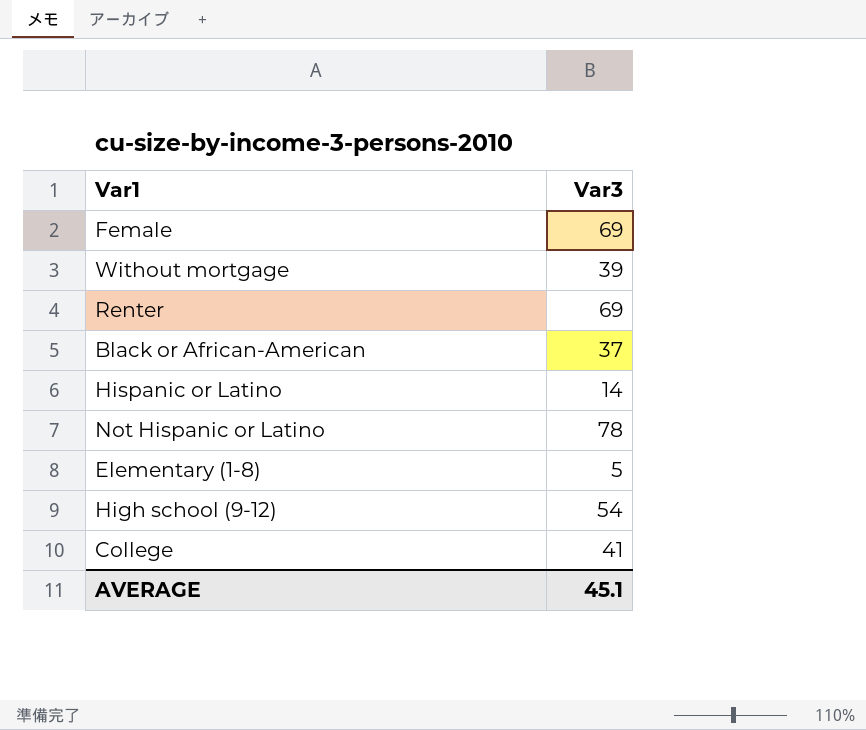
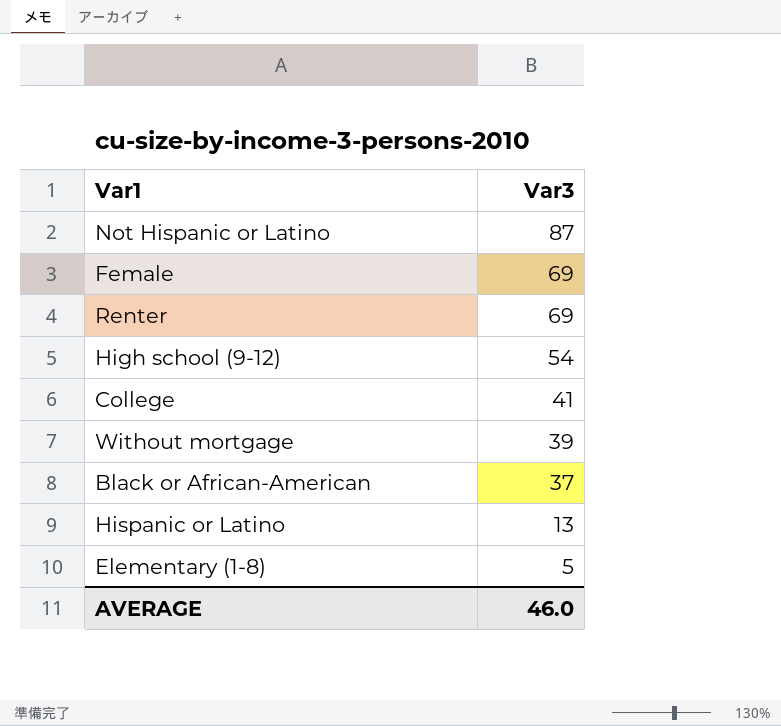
row order: none -> Var3 descending
Not Hispanic or Latino | Var3: 78 -> 87
Hispanic or Latino | Var3: 14 -> 13
AVERAGE | Var3: 45.1 -> 46.0

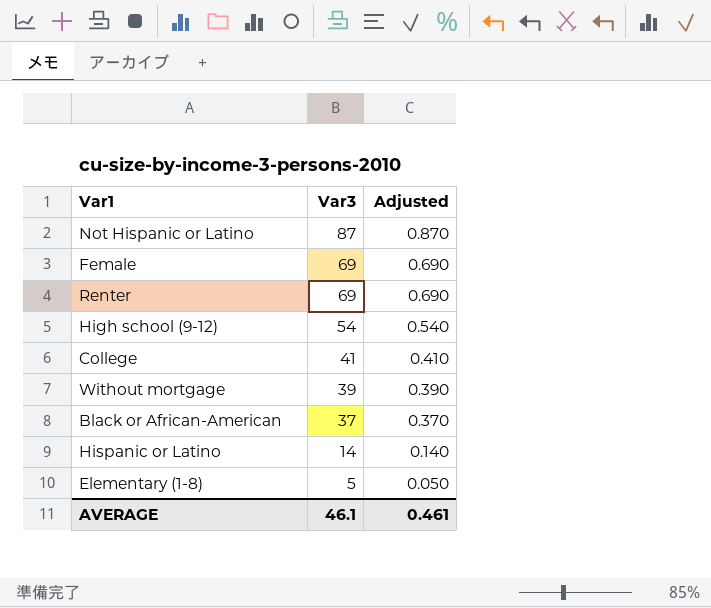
column Adjusted | formula: none -> [Var3] * 0.01
Hispanic or Latino | Var3: 13 -> 14
AVERAGE | Var3: 46.0 -> 46.1

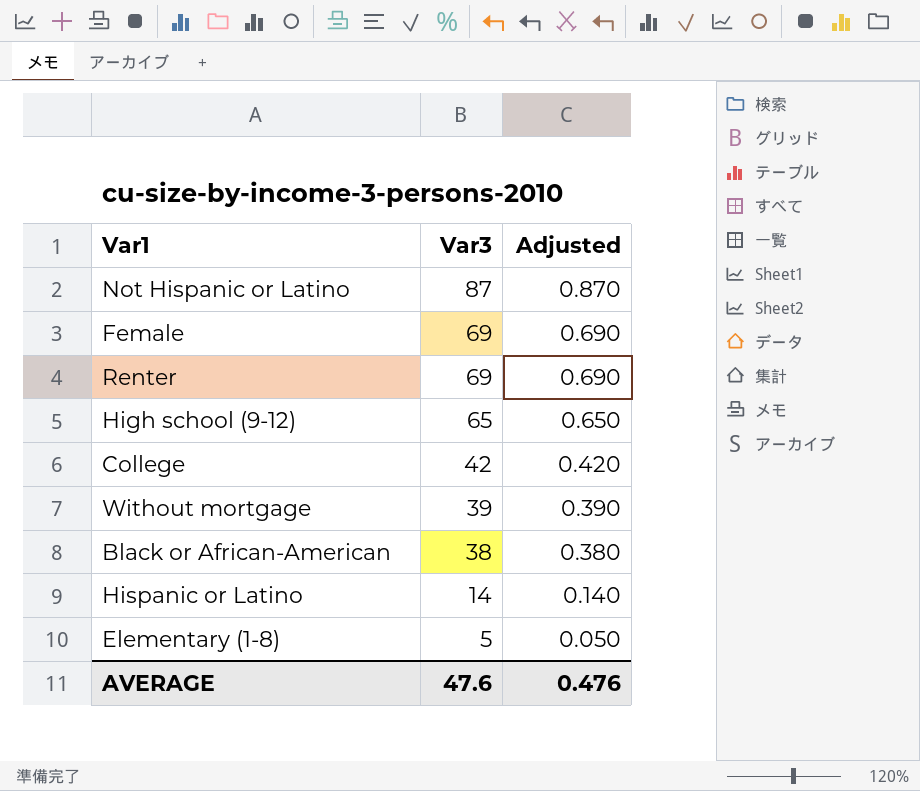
High school (9-12) | Var3: 54 -> 65
High school (9-12) | Adjusted: 0.540 -> 0.650
College | Var3: 41 -> 42
College | Adjusted: 0.410 -> 0.420
Black or African-American | Var3: 37 -> 38
Black or African-American | Adjusted: 0.370 -> 0.380
AVERAGE | Var3: 46.1 -> 47.6
AVERAGE | Adjusted: 0.461 -> 0.476

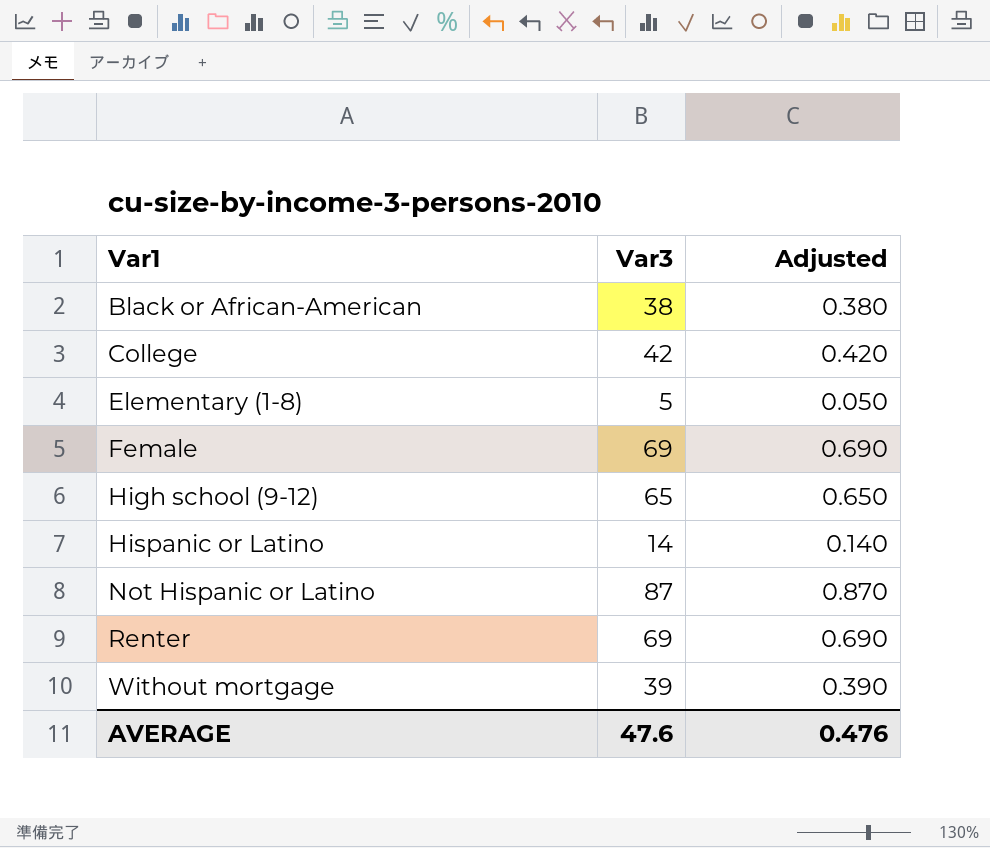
row order: Var3 descending -> Var1 ascending

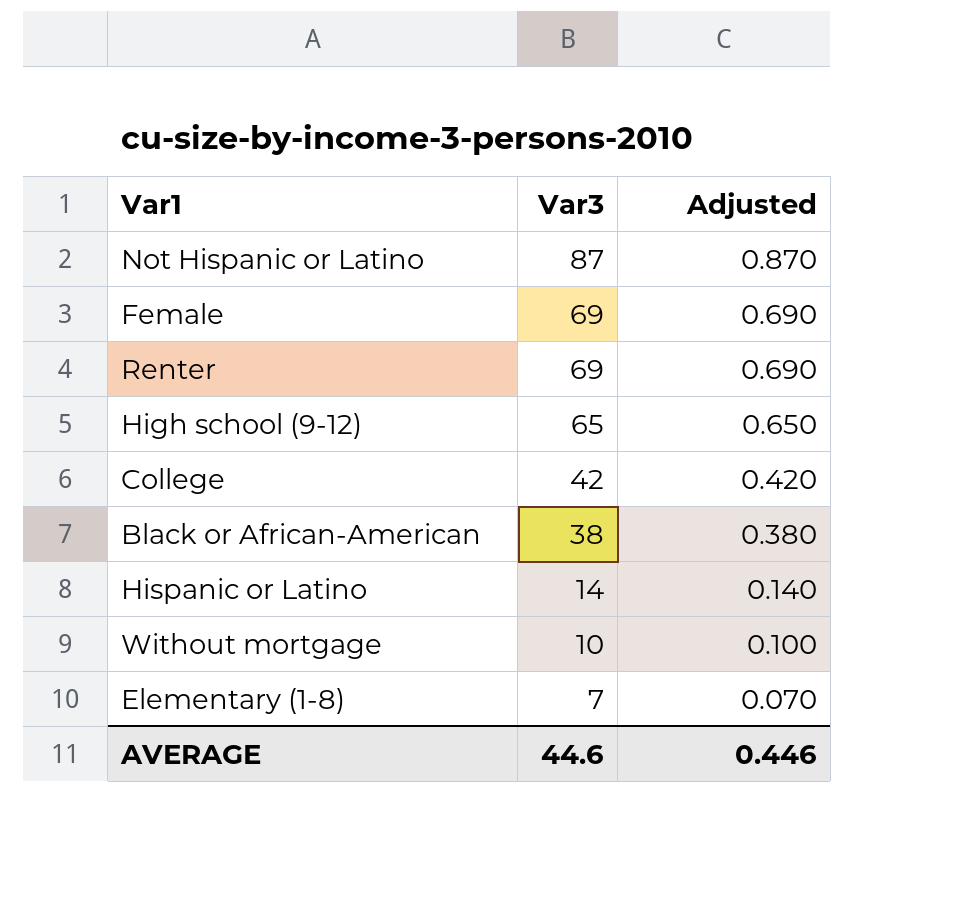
row order: Var1 ascending -> Var3 descending
Without mortgage | Var3: 39 -> 10
Without mortgage | Adjusted: 0.390 -> 0.100
Elementary (1-8) | Var3: 5 -> 7
Elementary (1-8) | Adjusted: 0.050 -> 0.070
AVERAGE | Var3: 47.6 -> 44.6
AVERAGE | Adjusted: 0.476 -> 0.446

